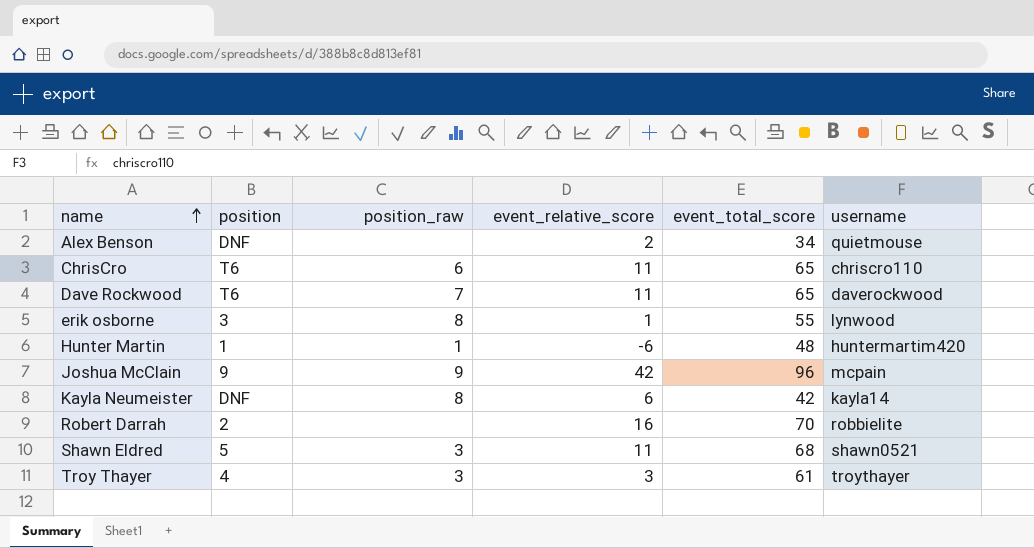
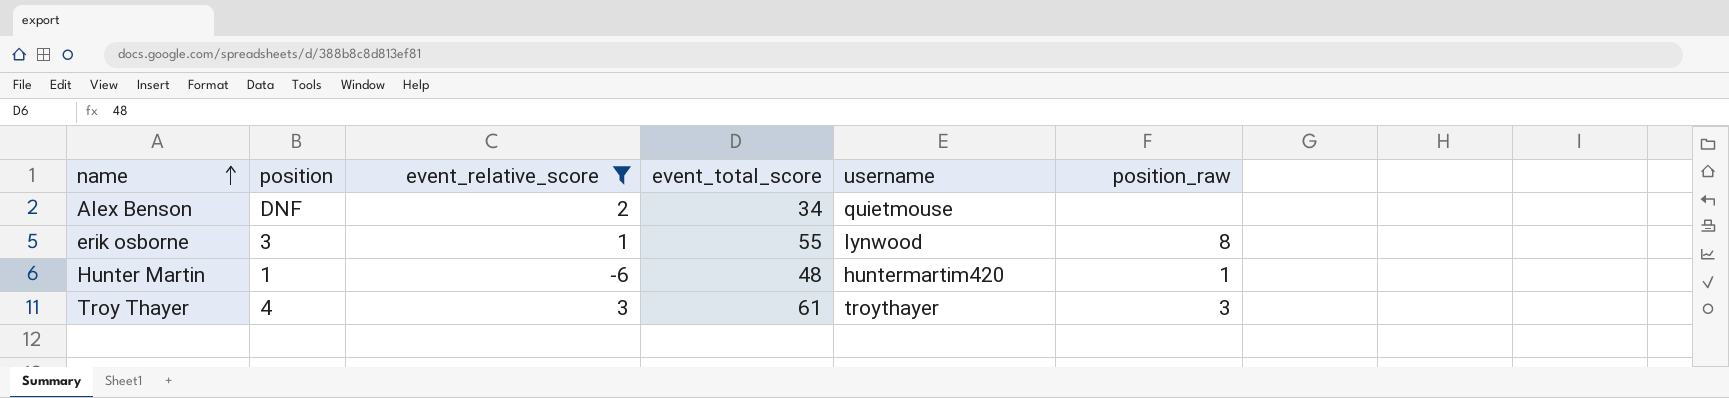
filter: none -> event_relative_score <= 3
column position_raw | position: 3 -> 6

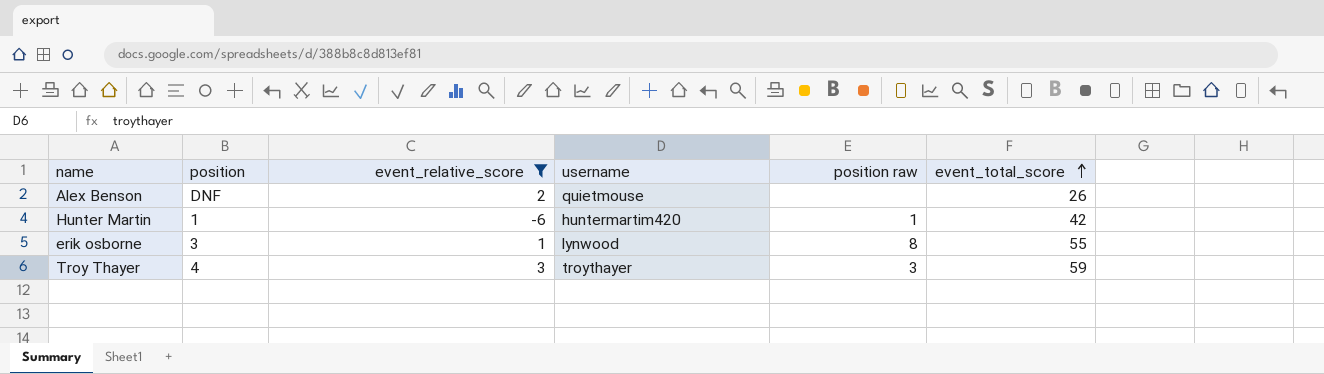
row order: name ascending -> event_total_score ascending
column name: position_raw -> position raw
column event_total_score | position: 4 -> 6
Alex Benson | event_total_score: 34 -> 26
Hunter Martin | event_total_score: 48 -> 42
Troy Thayer | event_total_score: 61 -> 59

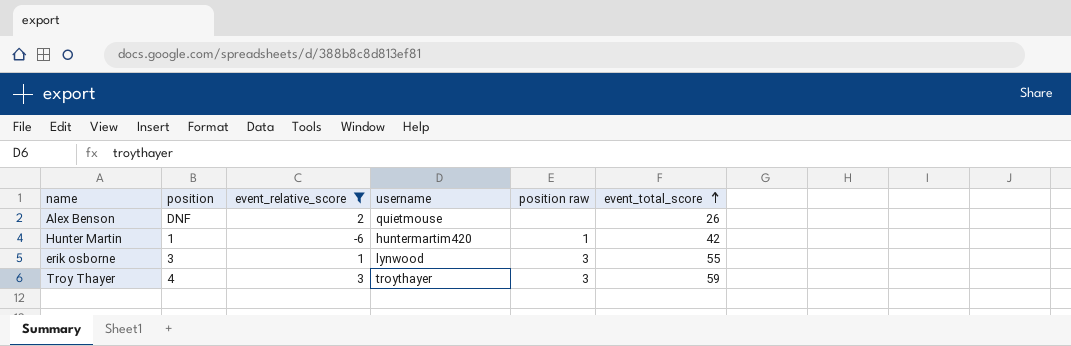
erik osborne | position raw: 8 -> 3

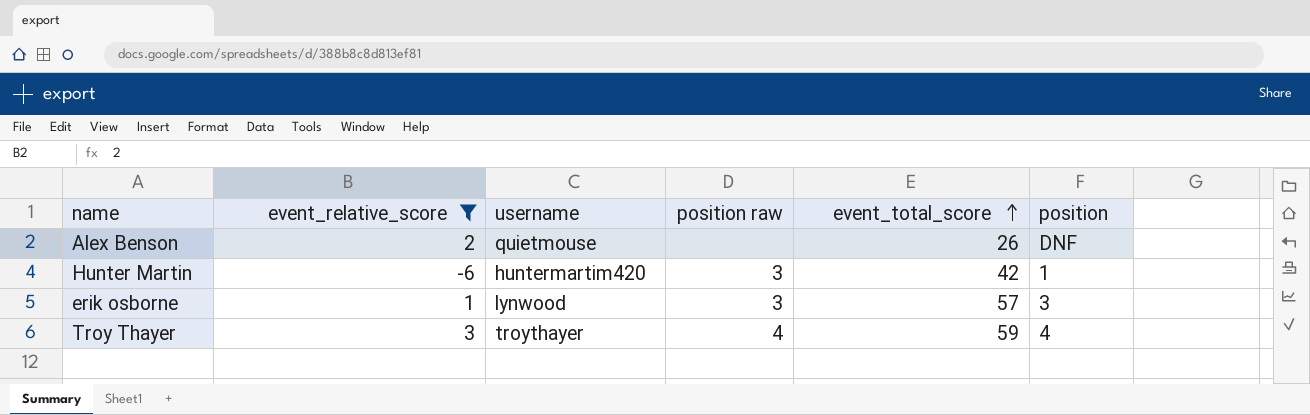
column position | position: 2 -> 6
Hunter Martin | position raw: 1 -> 3
erik osborne | event_total_score: 55 -> 57
Troy Thayer | position raw: 3 -> 4

